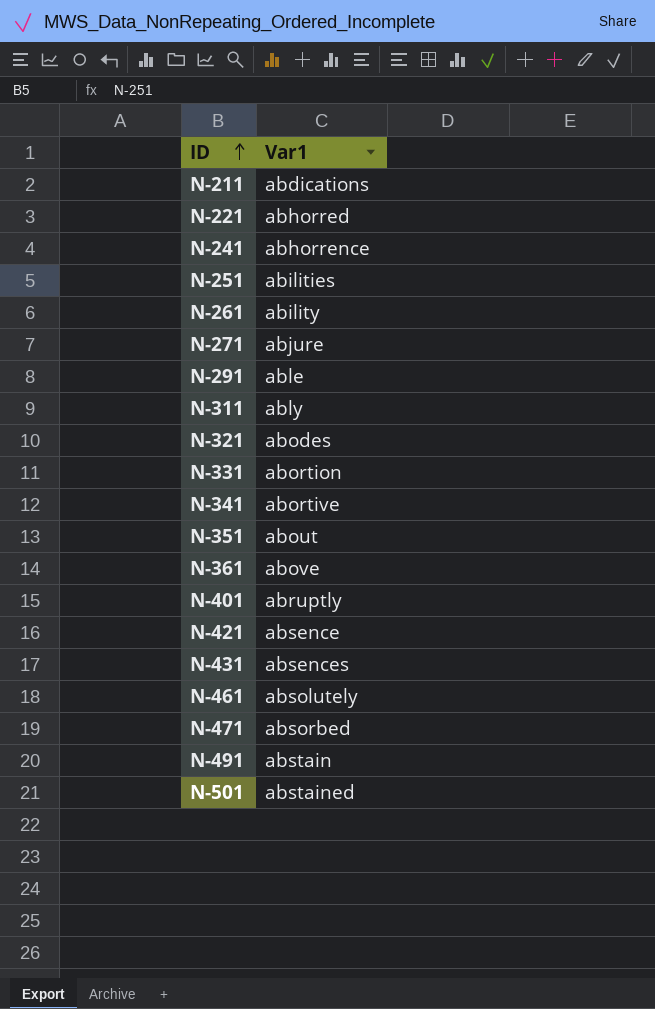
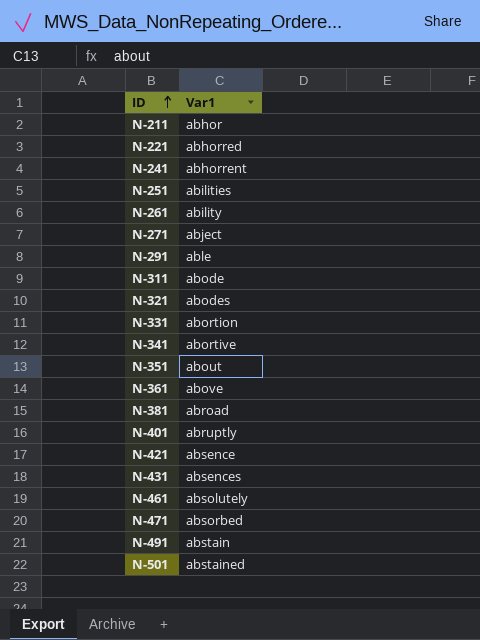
N-211 | Var1: abdications -> abhor
N-241 | Var1: abhorrence -> abhorrent
N-271 | Var1: abjure -> abject
N-311 | Var1: ably -> abode
row N-381: none -> abroad

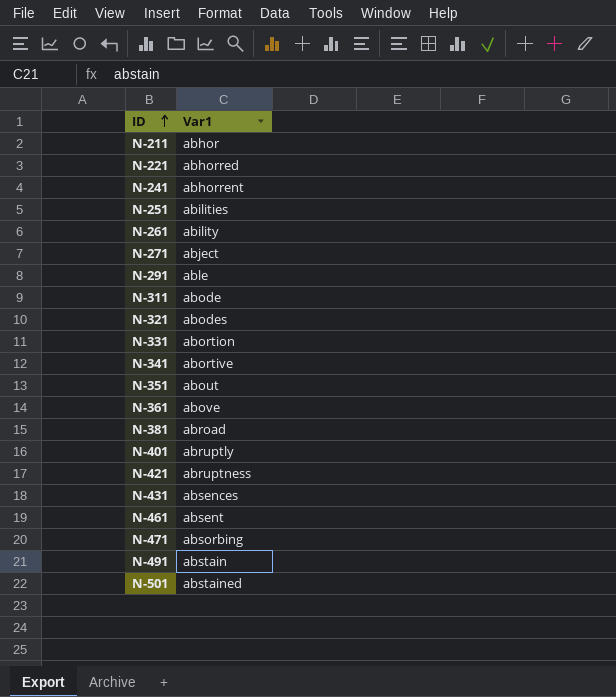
N-421 | Var1: absence -> abruptness
N-461 | Var1: absolutely -> absent
N-471 | Var1: absorbed -> absorbing

